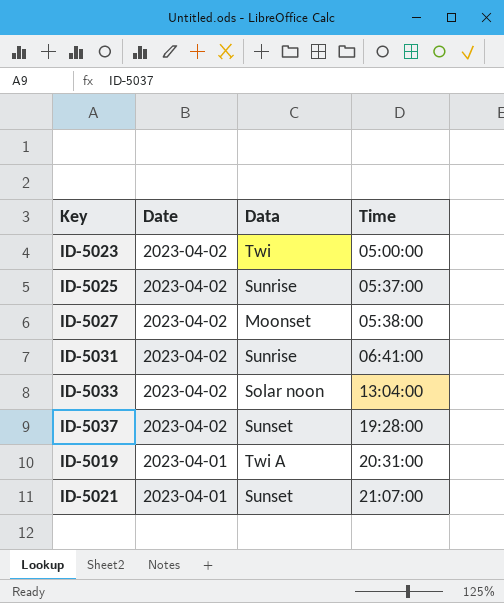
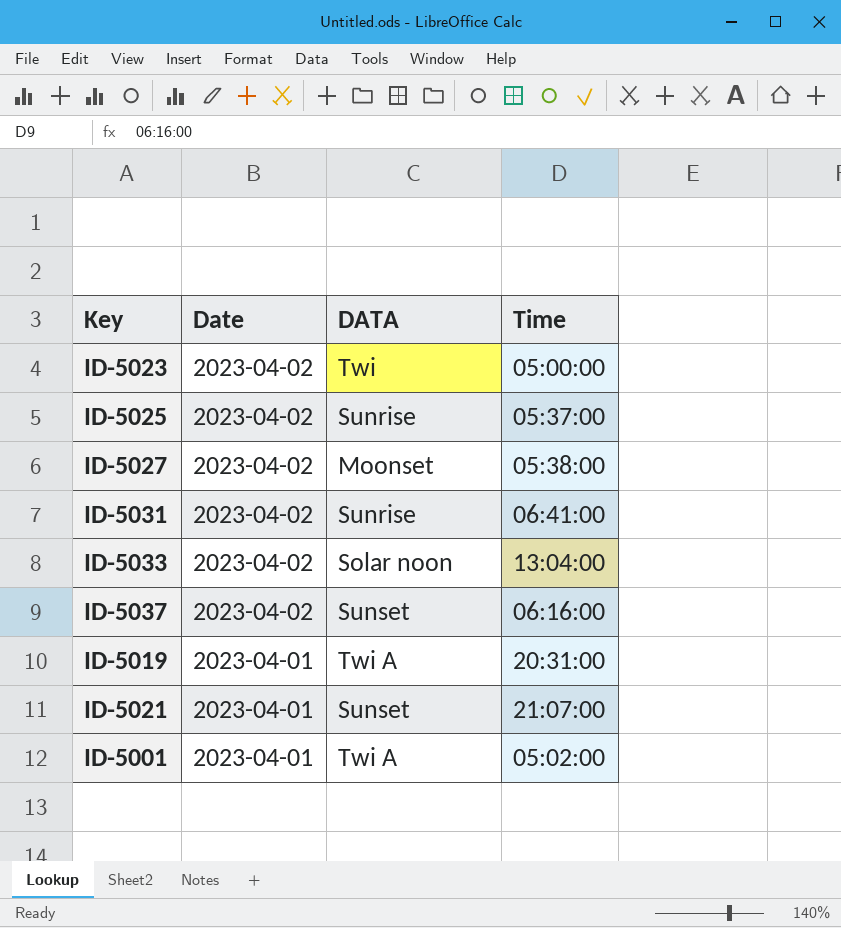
column name: Data -> DATA
ID-5037 | Time: 19:28:00 -> 06:16:00
row ID-5001: none -> 2023-04-01 | Twi A | 05:02:00

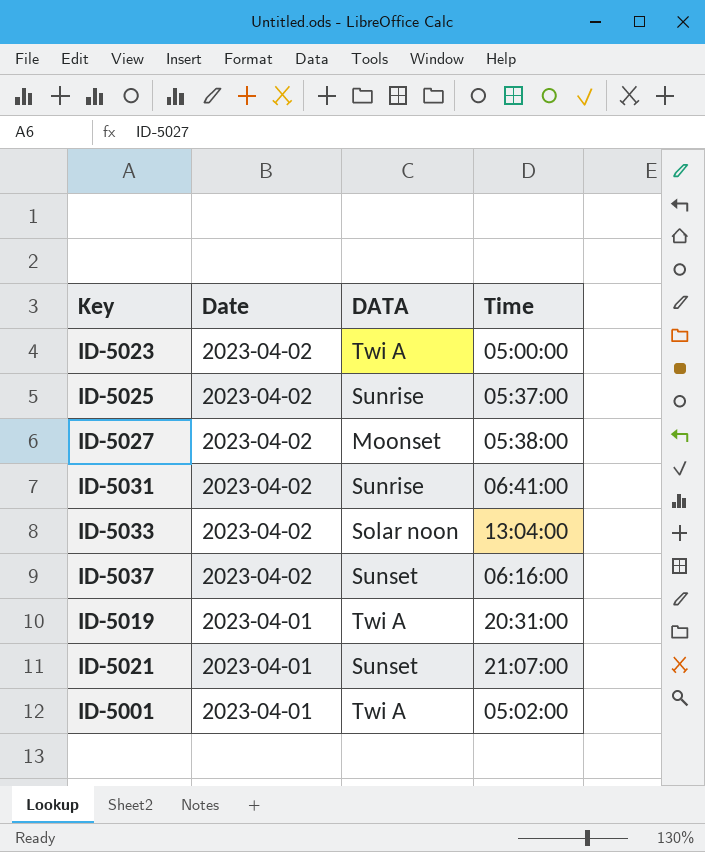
ID-5023 | DATA: Twi -> Twi A

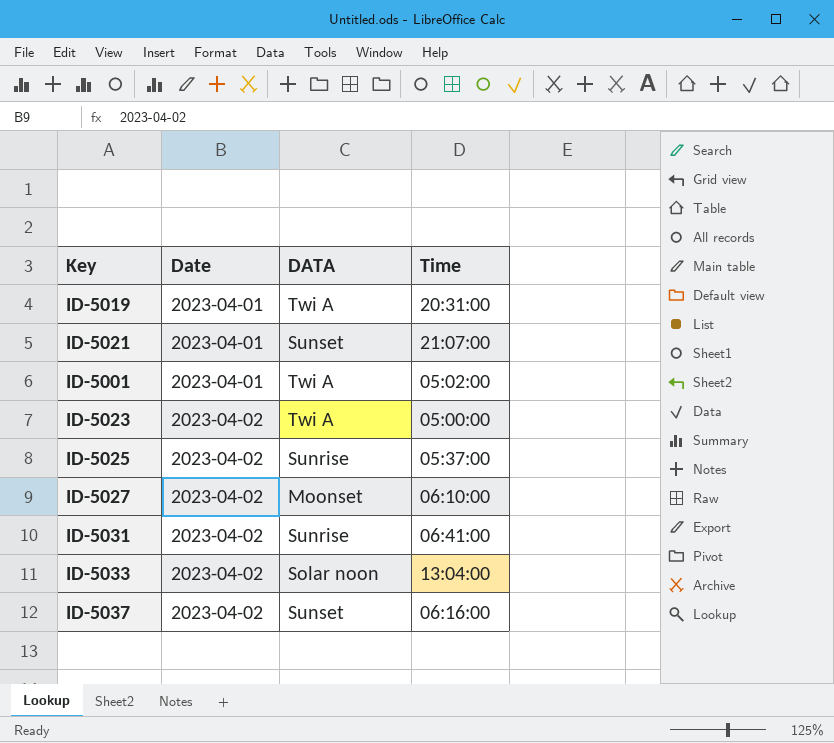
row order: Date descending -> Date ascending
ID-5027 | Time: 05:38:00 -> 06:10:00

